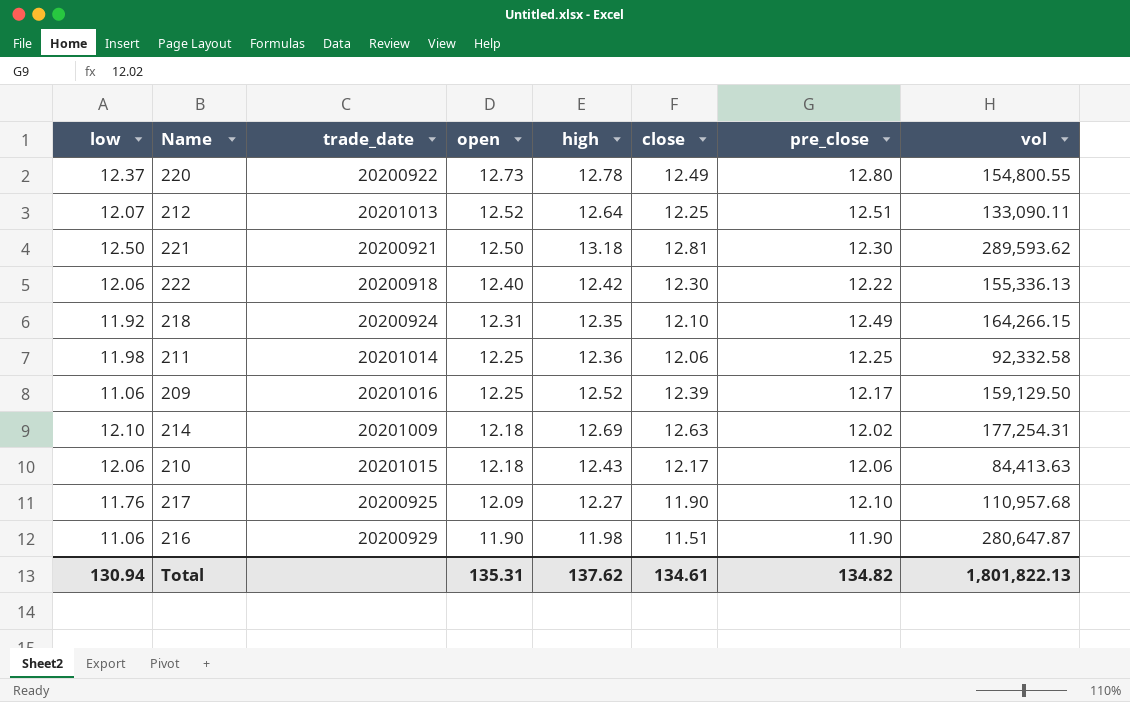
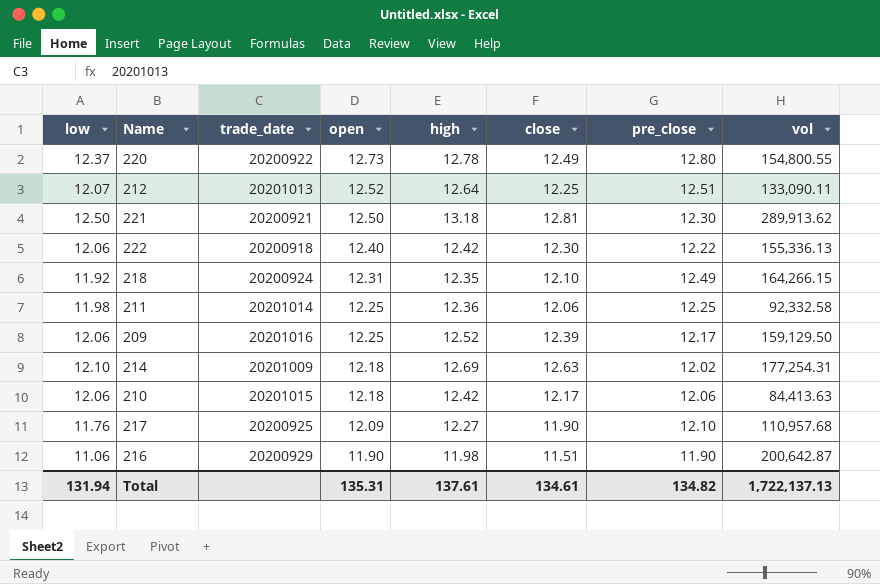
221 | vol: 289,593.62 -> 289,913.62
209 | low: 11.06 -> 12.06
210 | high: 12.43 -> 12.42
216 | vol: 280,647.87 -> 200,642.87
Total | low: 130.94 -> 131.94
Total | high: 137.62 -> 137.61
Total | vol: 1,801,822.13 -> 1,722,137.13

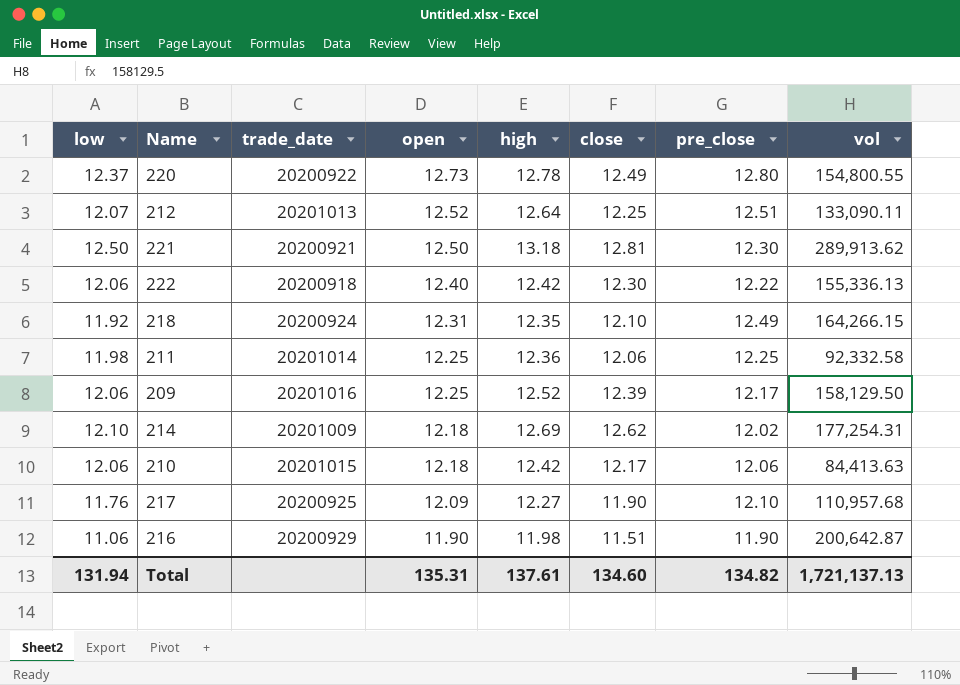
209 | vol: 159,129.50 -> 158,129.50
214 | close: 12.63 -> 12.62
Total | close: 134.61 -> 134.60
Total | vol: 1,722,137.13 -> 1,721,137.13

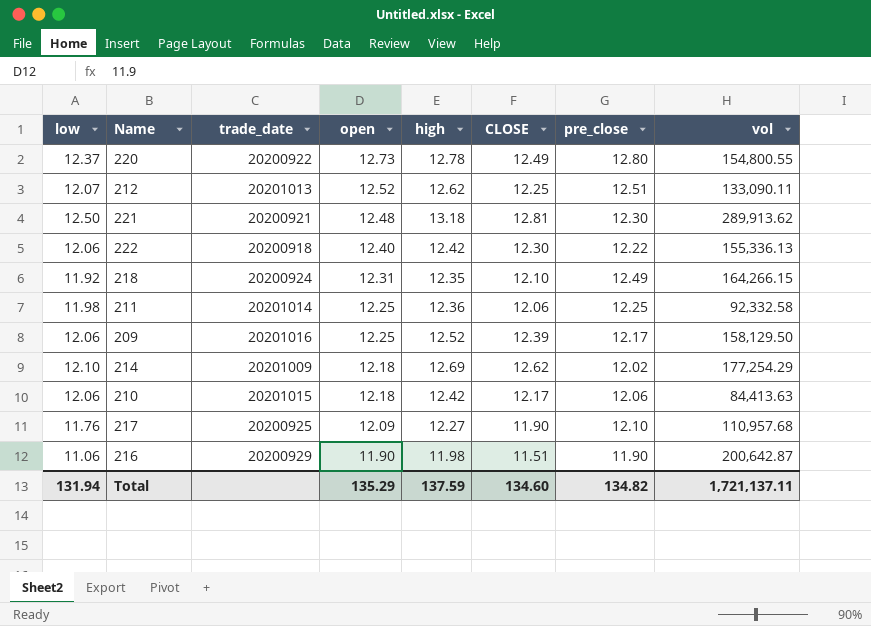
column name: close -> CLOSE
212 | high: 12.64 -> 12.62
221 | open: 12.50 -> 12.48
214 | vol: 177,254.31 -> 177,254.29
Total | open: 135.31 -> 135.29
Total | high: 137.61 -> 137.59
Total | vol: 1,721,137.13 -> 1,721,137.11

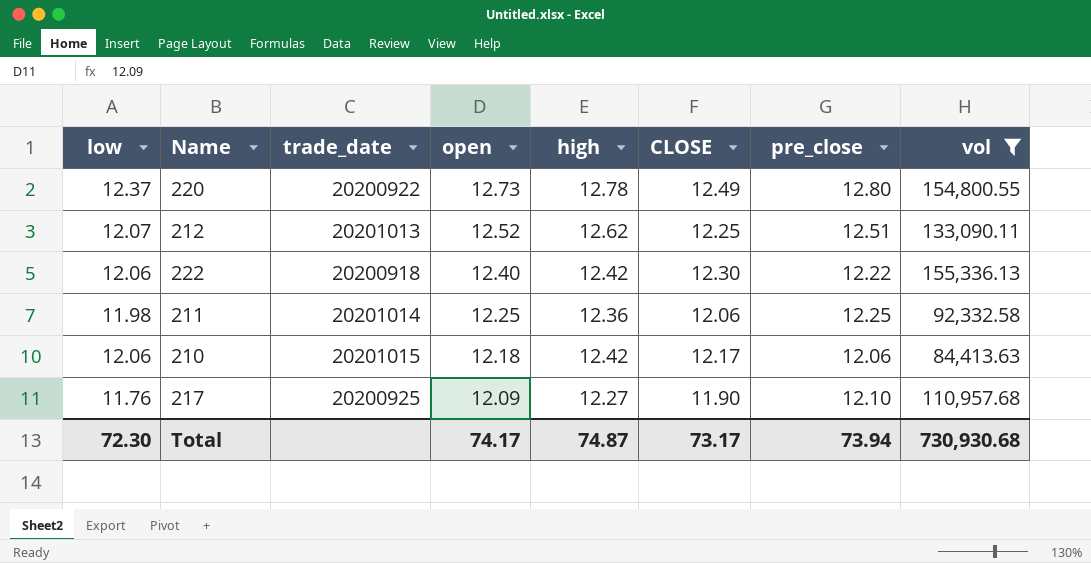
filter: none -> vol <= 155,336.13
Total | low: 131.94 -> 72.30
Total | open: 135.29 -> 74.17
Total | high: 137.59 -> 74.87
Total | CLOSE: 134.60 -> 73.17
Total | pre_close: 134.82 -> 73.94
Total | vol: 1,721,137.11 -> 730,930.68

